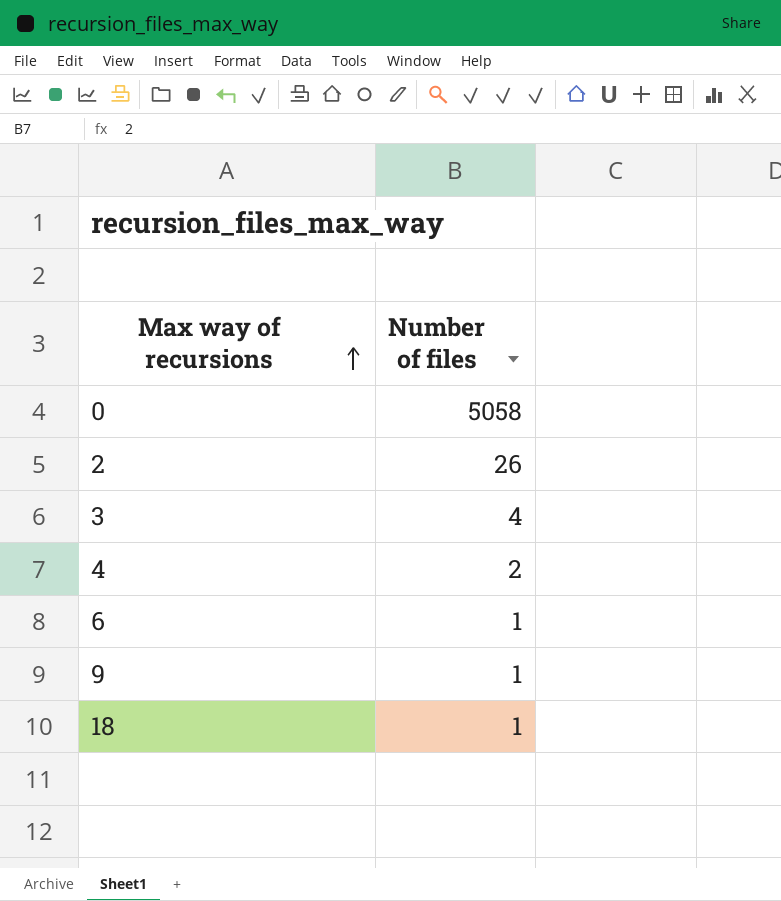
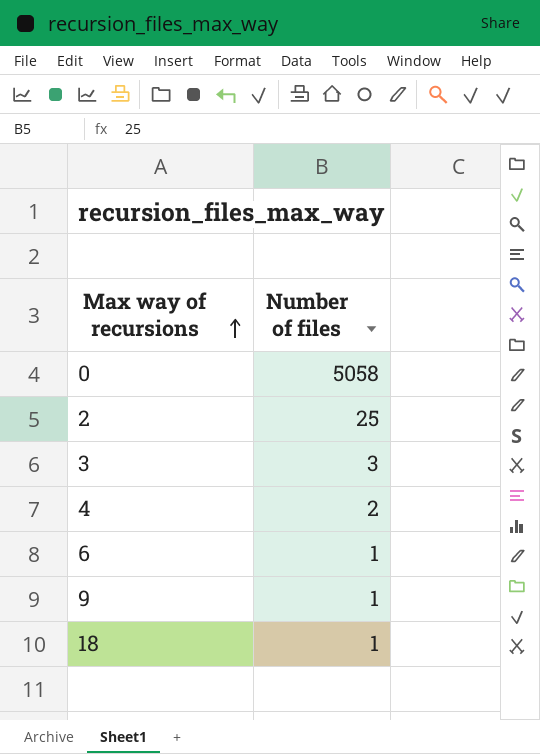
2 | Number of files: 26 -> 25
3 | Number of files: 4 -> 3

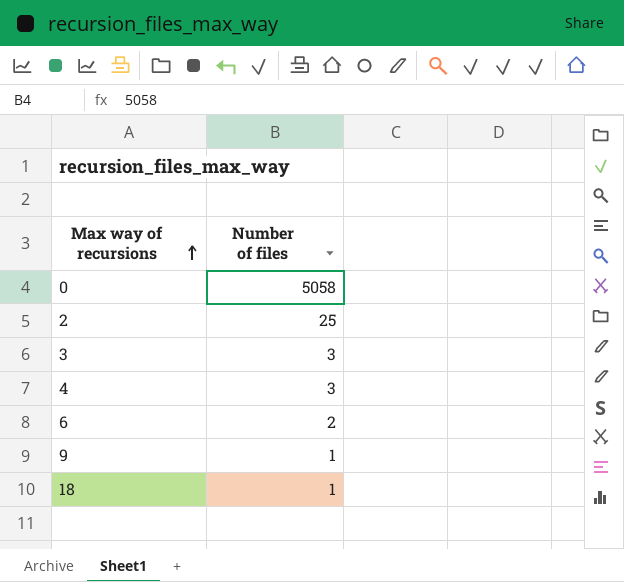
4 | Number of files: 2 -> 3
6 | Number of files: 1 -> 2

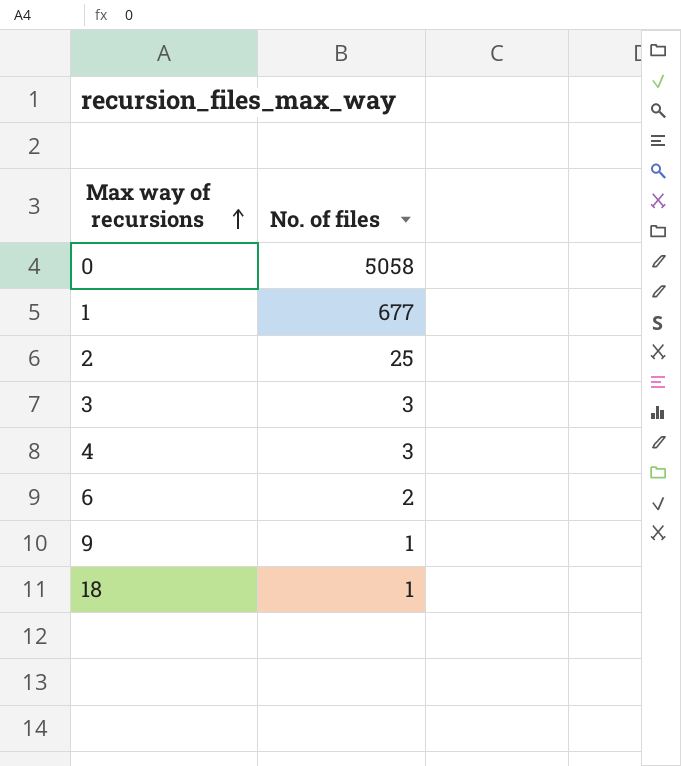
column name: Number of files -> No. of files
row 1: none -> 677

